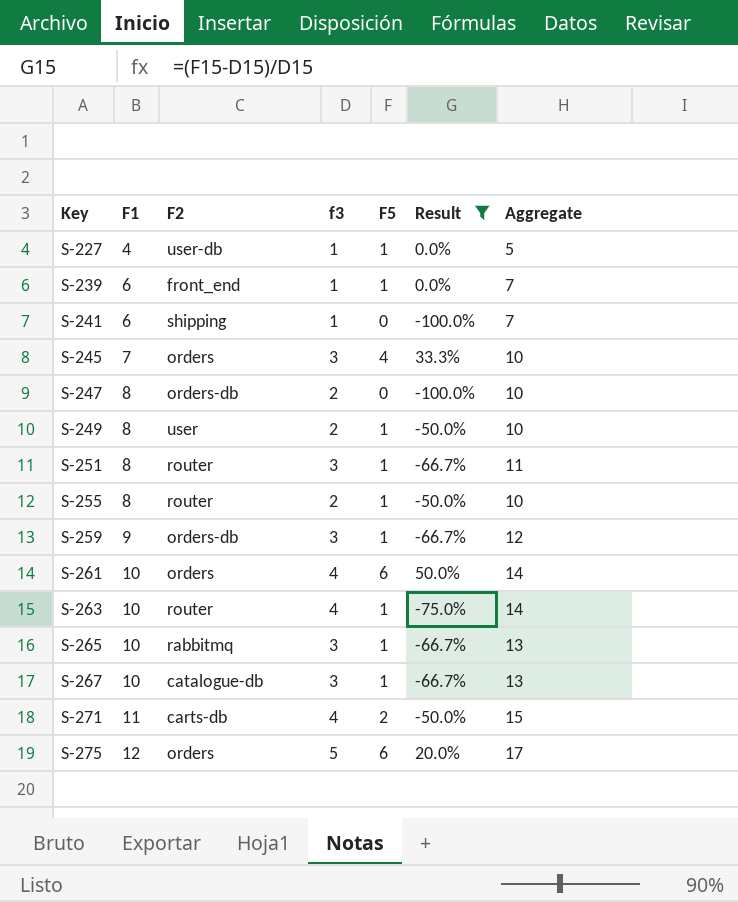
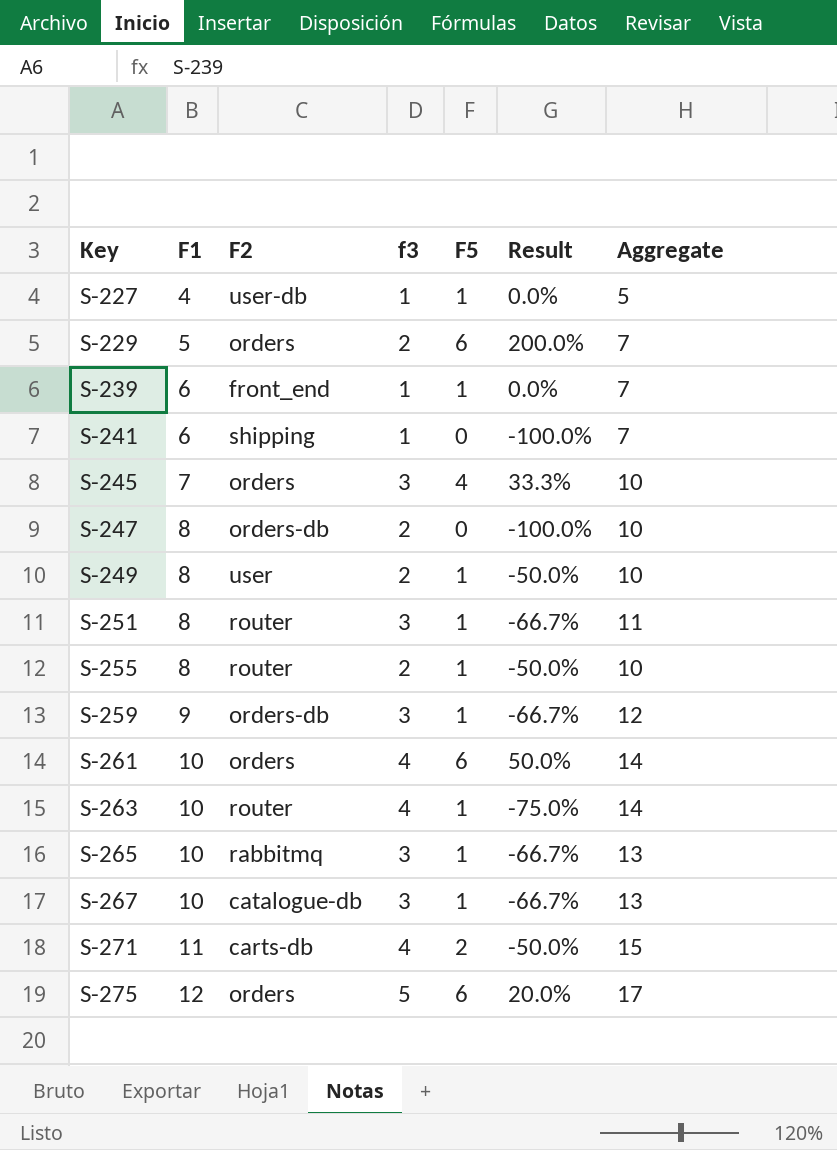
filter: Result != 200.0% -> none

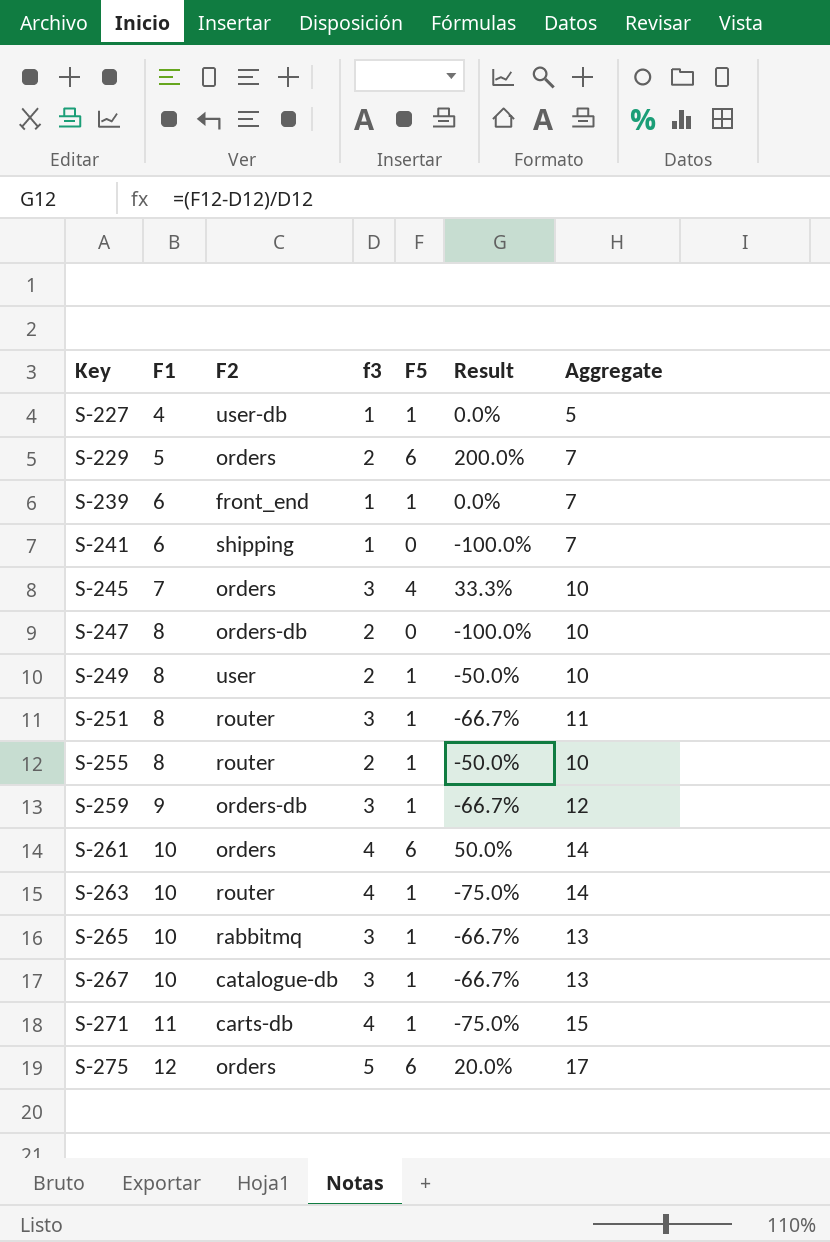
S-271 | F5: 2 -> 1
S-271 | Result: -50.0% -> -75.0%

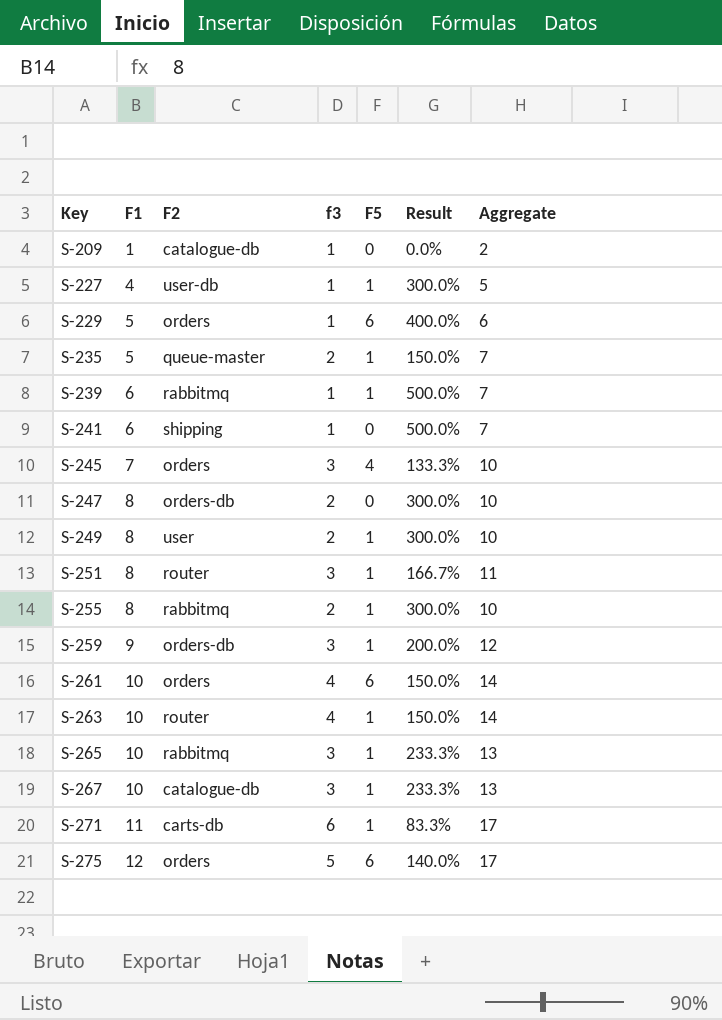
column Result | formula: ([F5] - [f3]) / [f3] -> ([F1] - [f3]) / [f3]
row S-209: none -> 1 | catalogue-db | 1 | 0 | 0.0% | 2
S-229 | f3: 2 -> 1
S-229 | Aggregate: 7 -> 6
row S-235: none -> 5 | queue-master | 2 | 1 | 150.0% | 7
S-239 | F2: front_end -> rabbitmq
S-255 | F2: router -> rabbitmq
S-271 | f3: 4 -> 6
S-271 | Aggregate: 15 -> 17

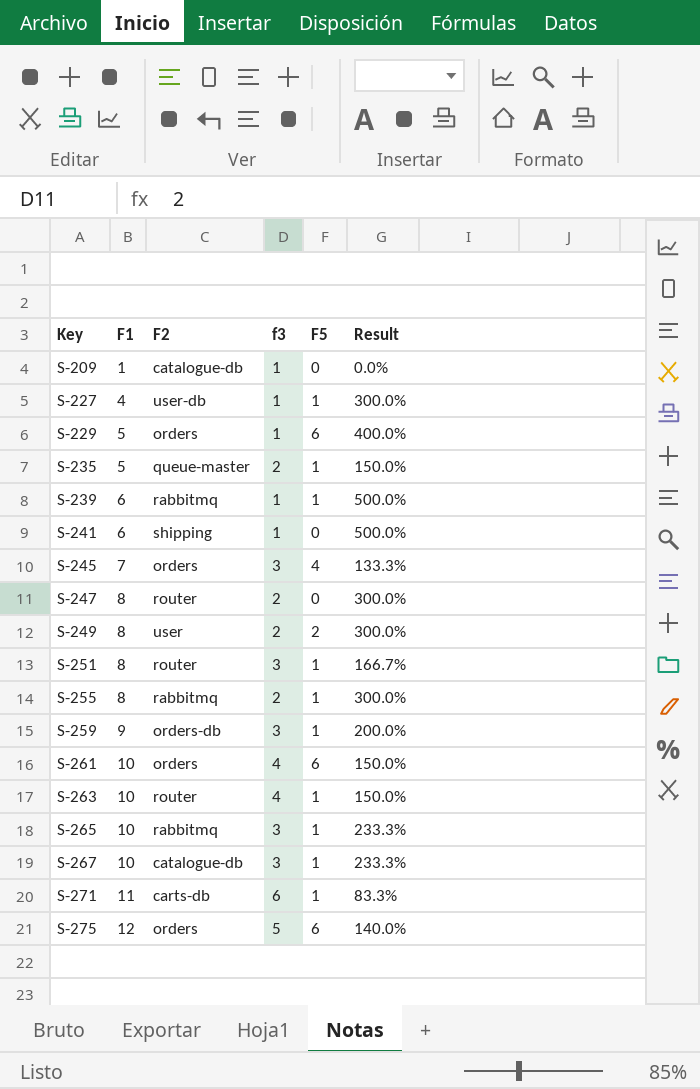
column Aggregate | formula: [F1] + [f3] -> none
S-247 | F2: orders-db -> router
S-249 | F5: 1 -> 2

